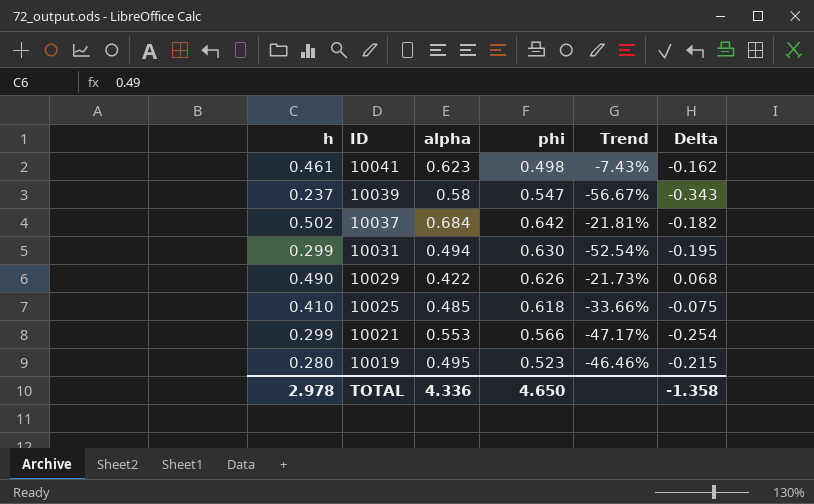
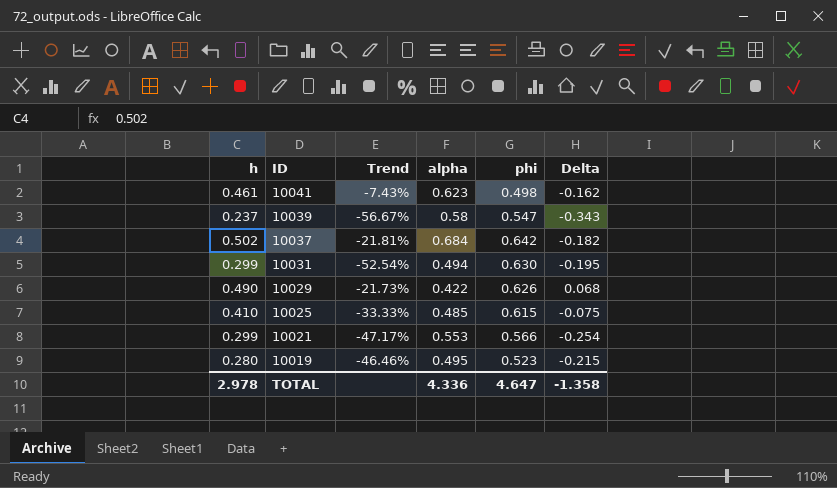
column Trend | position: 5 -> 3
10025 | Trend: -33.66% -> -33.33%
10025 | phi: 0.618 -> 0.615
TOTAL | phi: 4.650 -> 4.647

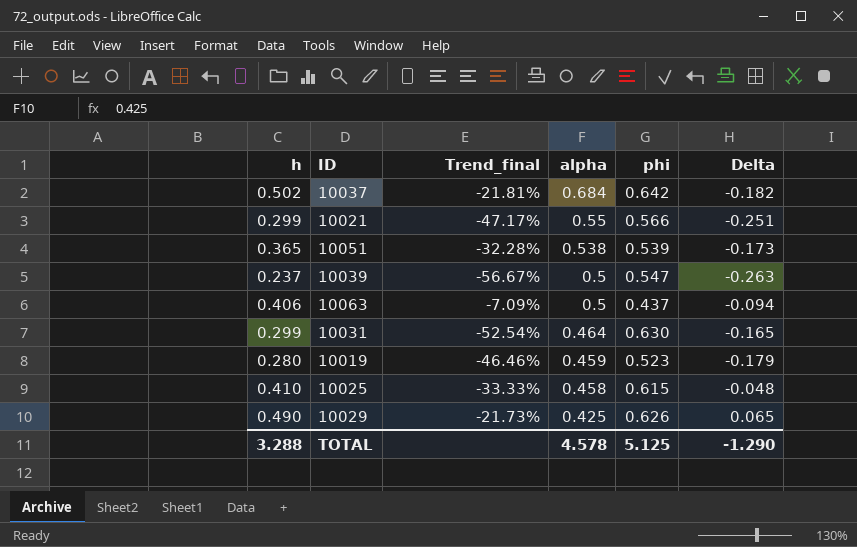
row order: ID descending -> alpha descending
column name: Trend -> Trend_final
row 10041: 0.461 | -7.43% | 0.623 | 0.498 | -0.162 -> none
10021 | alpha: 0.553 -> 0.55
10021 | Delta: -0.254 -> -0.251
row 10051: none -> 0.365 | -32.28% | 0.538 | 0.539 | -0.173
10039 | alpha: 0.58 -> 0.5
10039 | Delta: -0.343 -> -0.263
row 10063: none -> 0.406 | -7.09% | 0.5 | 0.437 | -0.094
10031 | alpha: 0.494 -> 0.464
10031 | Delta: -0.195 -> -0.165
10019 | alpha: 0.495 -> 0.459
10019 | Delta: -0.215 -> -0.179
10025 | alpha: 0.485 -> 0.458
10025 | Delta: -0.075 -> -0.048
10029 | alpha: 0.422 -> 0.425
10029 | Delta: 0.068 -> 0.065
TOTAL | h: 2.978 -> 3.288
TOTAL | alpha: 4.336 -> 4.578
TOTAL | phi: 4.647 -> 5.125
TOTAL | Delta: -1.358 -> -1.290

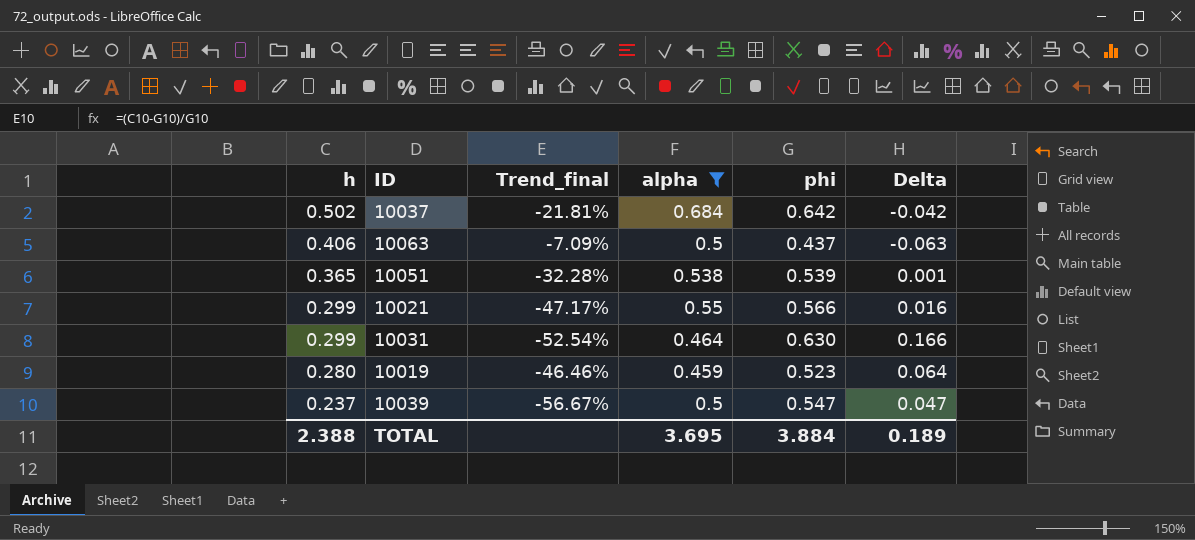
filter: none -> alpha >= 0.459
row order: alpha descending -> h descending
column Delta | formula: [h] - [alpha] -> [phi] - [alpha]
TOTAL | h: 3.288 -> 2.388
TOTAL | alpha: 4.578 -> 3.695
TOTAL | phi: 5.125 -> 3.884
TOTAL | Delta: -1.290 -> 0.189

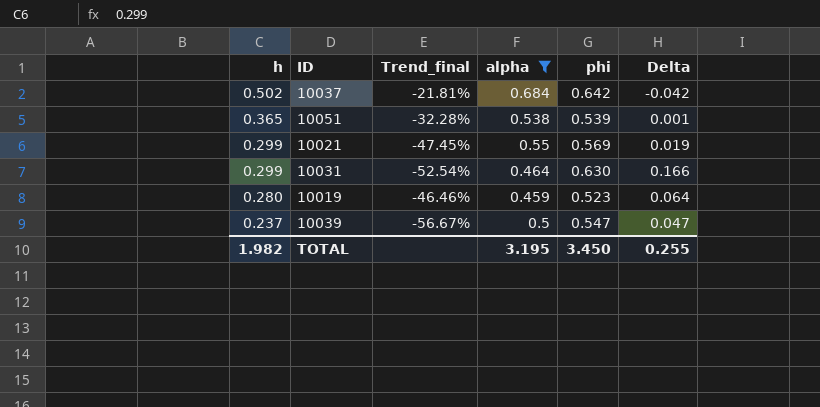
row 10063: 0.406 | -7.09% | 0.5 | 0.437 | -0.063 -> none
10021 | Trend_final: -47.17% -> -47.45%
10021 | phi: 0.566 -> 0.569
10021 | Delta: 0.016 -> 0.019
TOTAL | h: 2.388 -> 1.982
TOTAL | alpha: 3.695 -> 3.195
TOTAL | phi: 3.884 -> 3.450
TOTAL | Delta: 0.189 -> 0.255

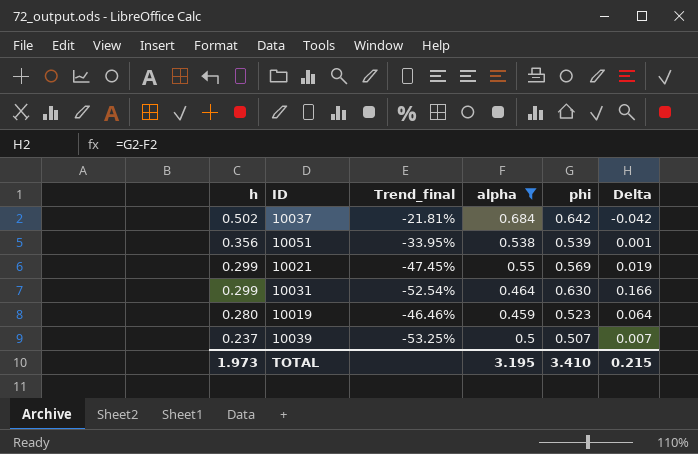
10051 | h: 0.365 -> 0.356
10051 | Trend_final: -32.28% -> -33.95%
10039 | Trend_final: -56.67% -> -53.25%
10039 | phi: 0.547 -> 0.507
10039 | Delta: 0.047 -> 0.007
TOTAL | h: 1.982 -> 1.973
TOTAL | phi: 3.450 -> 3.410
TOTAL | Delta: 0.255 -> 0.215

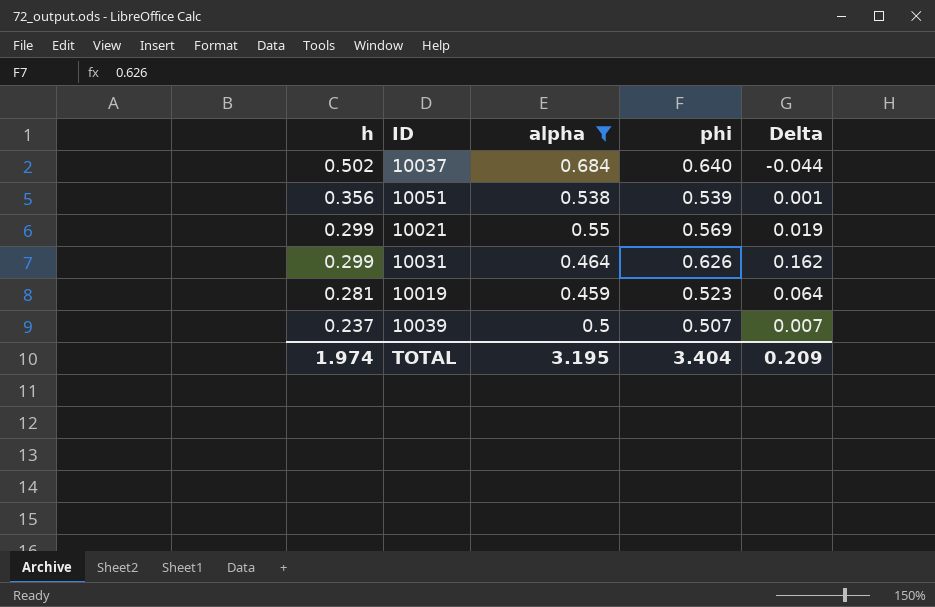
column Trend_final | formula: ([h] - [phi]) / [phi] -> none
10037 | phi: 0.642 -> 0.640
10037 | Delta: -0.042 -> -0.044
10031 | phi: 0.630 -> 0.626
10031 | Delta: 0.166 -> 0.162
10019 | h: 0.280 -> 0.281
TOTAL | h: 1.973 -> 1.974
TOTAL | phi: 3.410 -> 3.404
TOTAL | Delta: 0.215 -> 0.209

